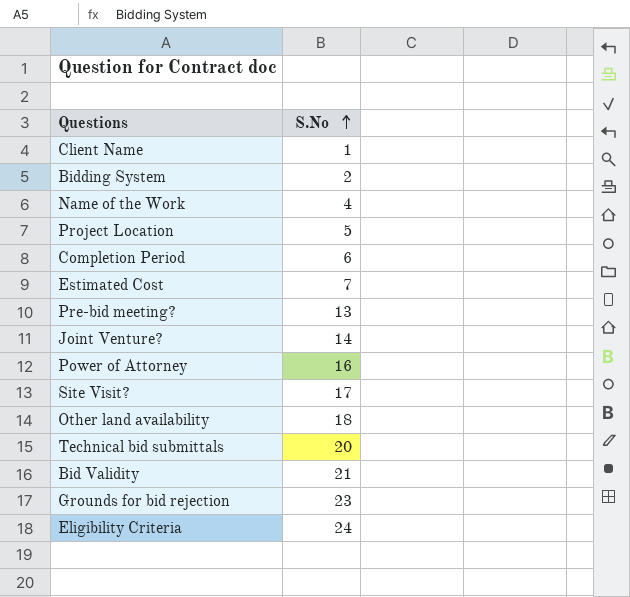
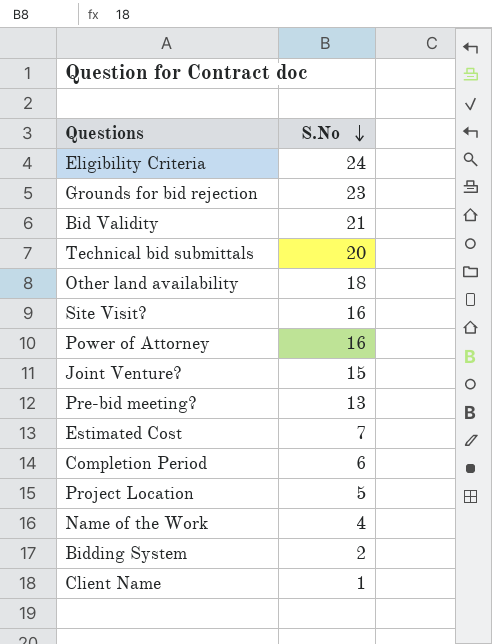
row order: S.No ascending -> S.No descending
Site Visit? | S.No: 17 -> 16
Joint Venture? | S.No: 14 -> 15

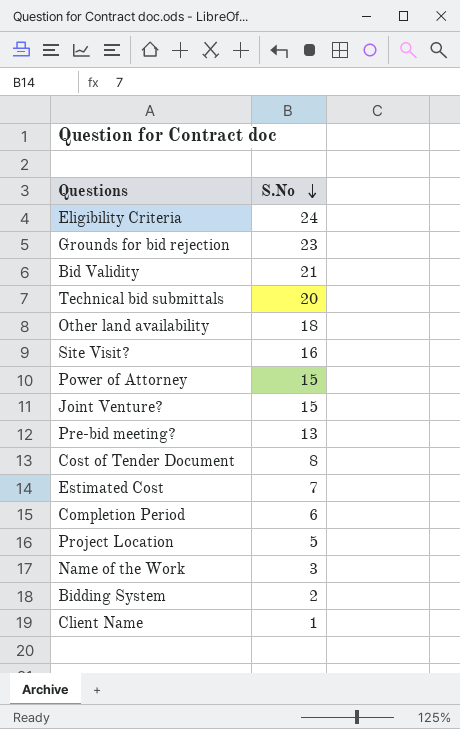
Power of Attorney | S.No: 16 -> 15
row Cost of Tender Document: none -> 8
Name of the Work | S.No: 4 -> 3

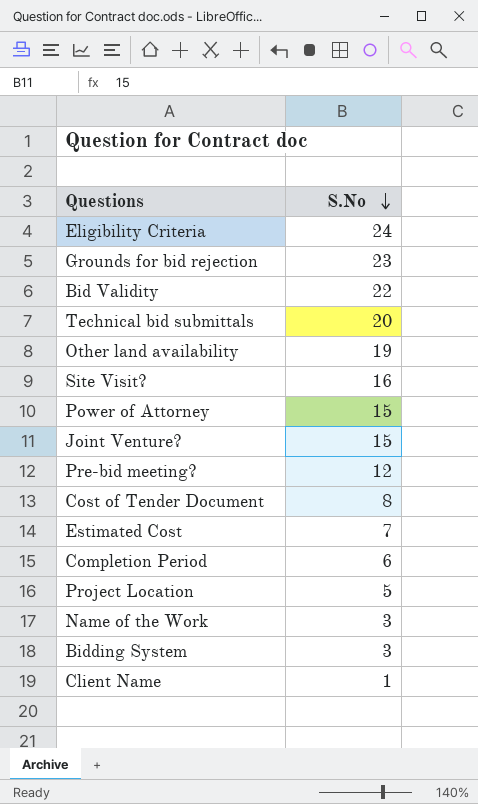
Bid Validity | S.No: 21 -> 22
Other land availability | S.No: 18 -> 19
Pre-bid meeting? | S.No: 13 -> 12
Bidding System | S.No: 2 -> 3

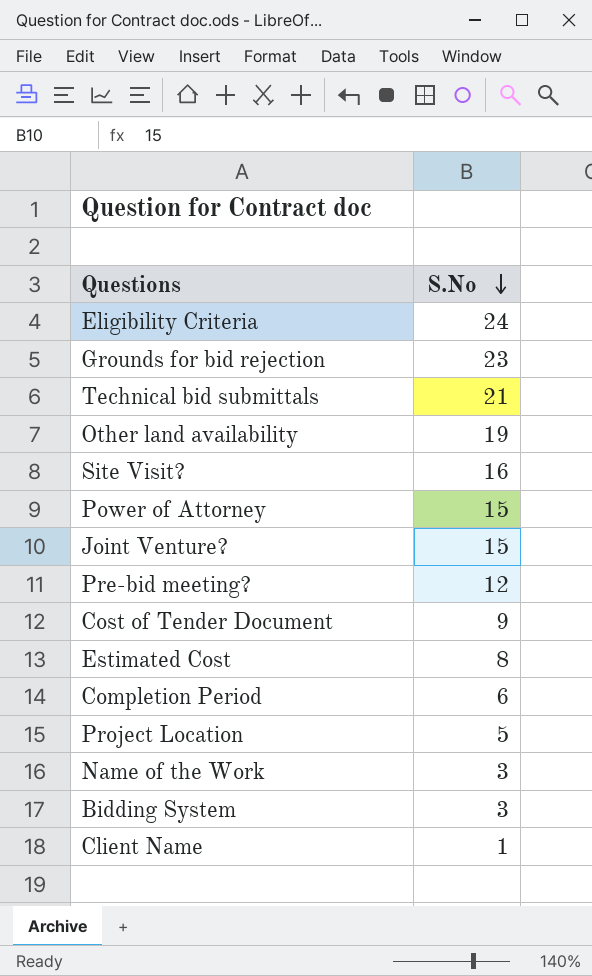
row Bid Validity: 22 -> none
Technical bid submittals | S.No: 20 -> 21
Cost of Tender Document | S.No: 8 -> 9
Estimated Cost | S.No: 7 -> 8

